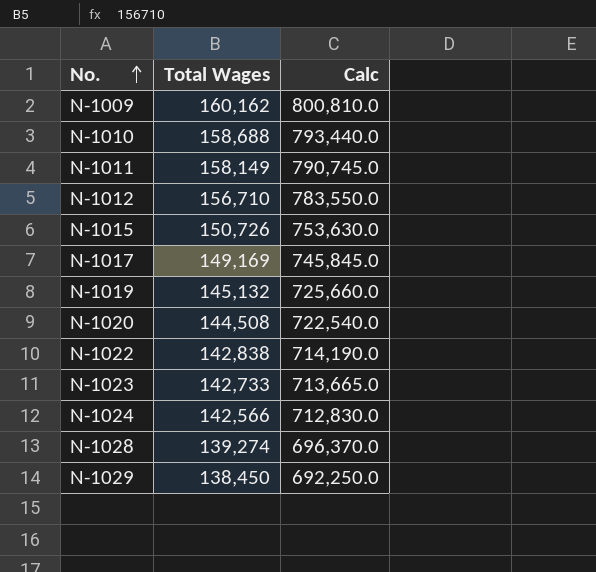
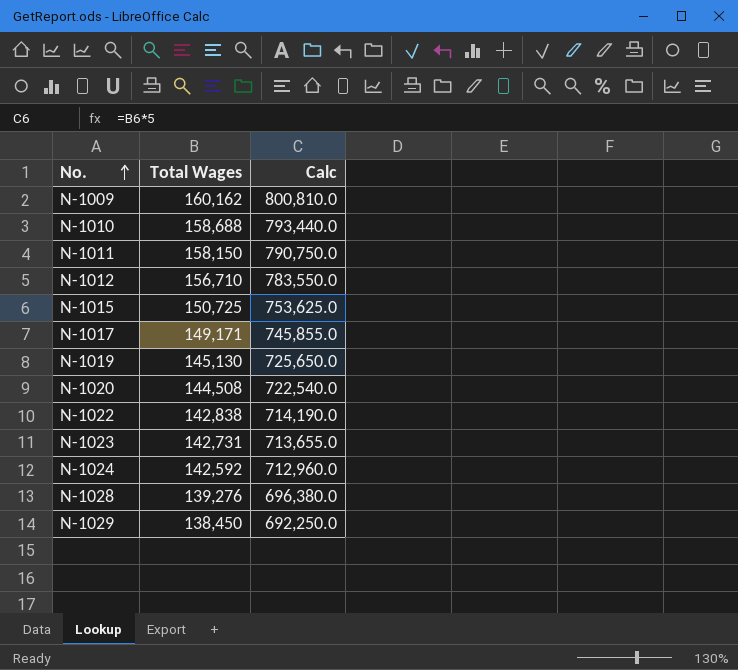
N-1011 | Total Wages: 158,149 -> 158,150
N-1011 | Calc: 790,745.0 -> 790,750.0
N-1015 | Total Wages: 150,726 -> 150,725
N-1015 | Calc: 753,630.0 -> 753,625.0
N-1017 | Total Wages: 149,169 -> 149,171
N-1017 | Calc: 745,845.0 -> 745,855.0
N-1019 | Total Wages: 145,132 -> 145,130
N-1019 | Calc: 725,660.0 -> 725,650.0
N-1023 | Total Wages: 142,733 -> 142,731
N-1023 | Calc: 713,665.0 -> 713,655.0
N-1024 | Total Wages: 142,566 -> 142,592
N-1024 | Calc: 712,830.0 -> 712,960.0
N-1028 | Total Wages: 139,274 -> 139,276
N-1028 | Calc: 696,370.0 -> 696,380.0

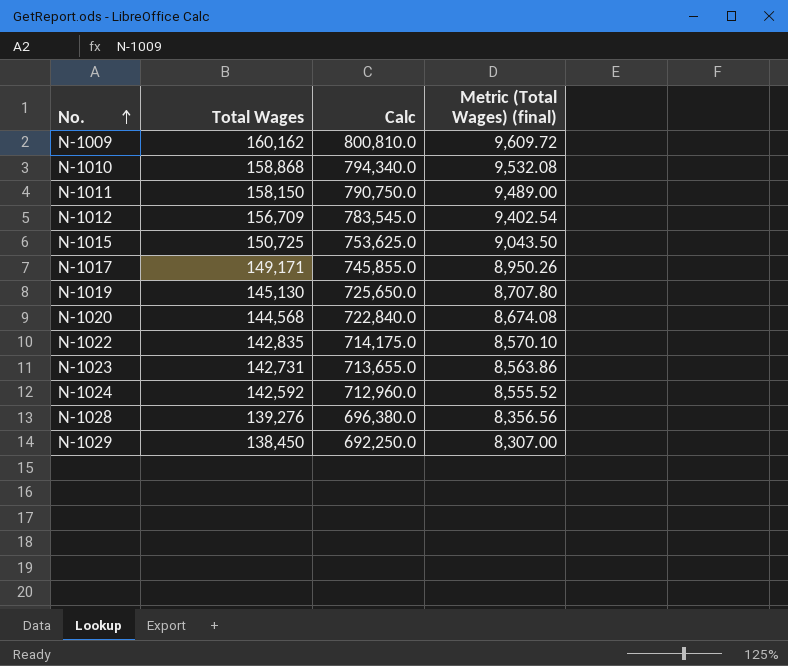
column Metric (Total Wages) (final) | formula: none -> [Total Wages] * 0.06
N-1010 | Total Wages: 158,688 -> 158,868
N-1010 | Calc: 793,440.0 -> 794,340.0
N-1012 | Total Wages: 156,710 -> 156,709
N-1012 | Calc: 783,550.0 -> 783,545.0
N-1020 | Total Wages: 144,508 -> 144,568
N-1020 | Calc: 722,540.0 -> 722,840.0
N-1022 | Total Wages: 142,838 -> 142,835
N-1022 | Calc: 714,190.0 -> 714,175.0

